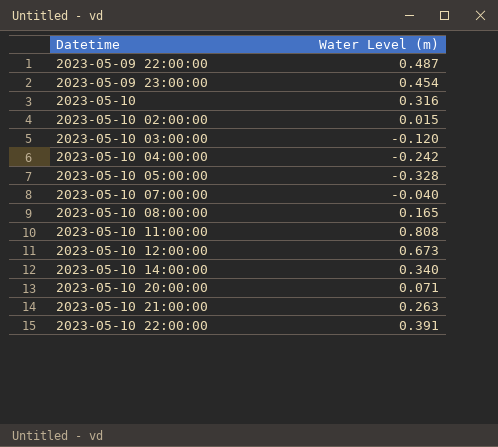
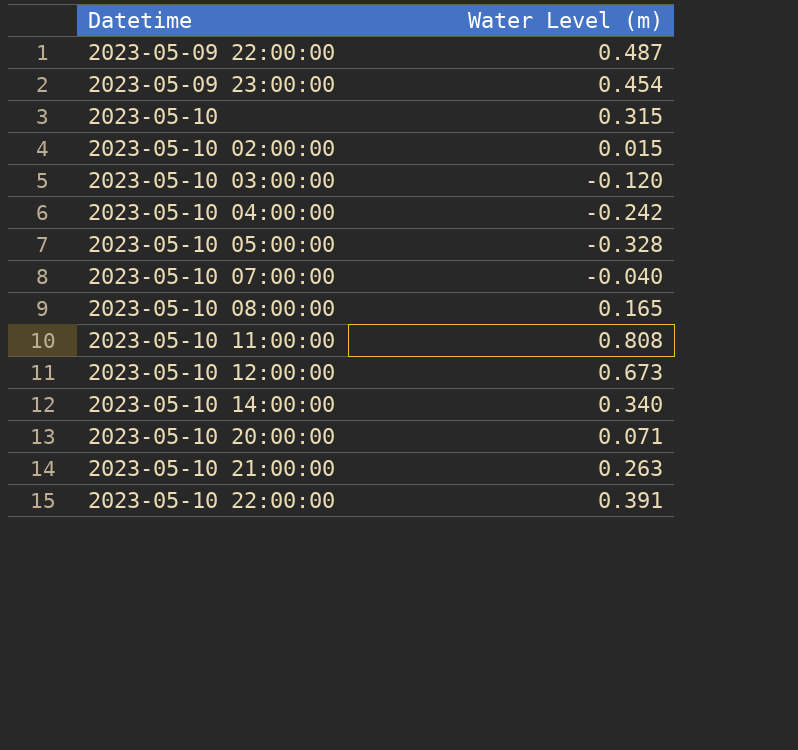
2023-05-10 | Water Level (m): 0.316 -> 0.315

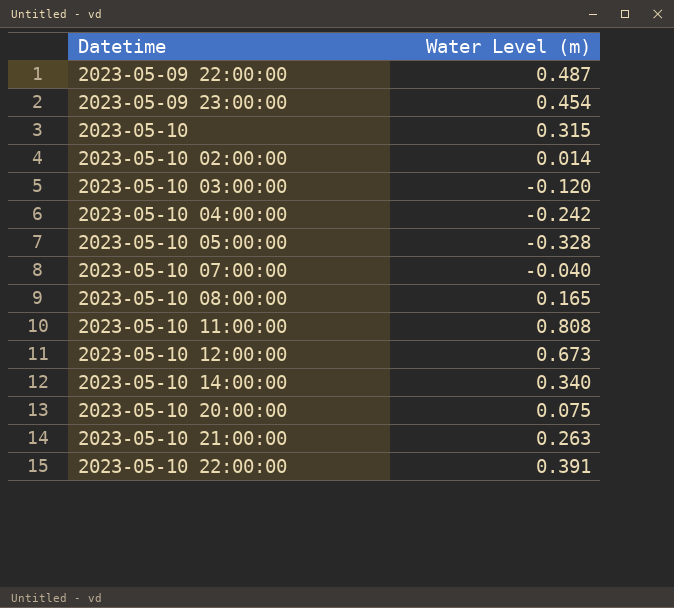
2023-05-10 02:00:00 | Water Level (m): 0.015 -> 0.014
2023-05-10 20:00:00 | Water Level (m): 0.071 -> 0.075

